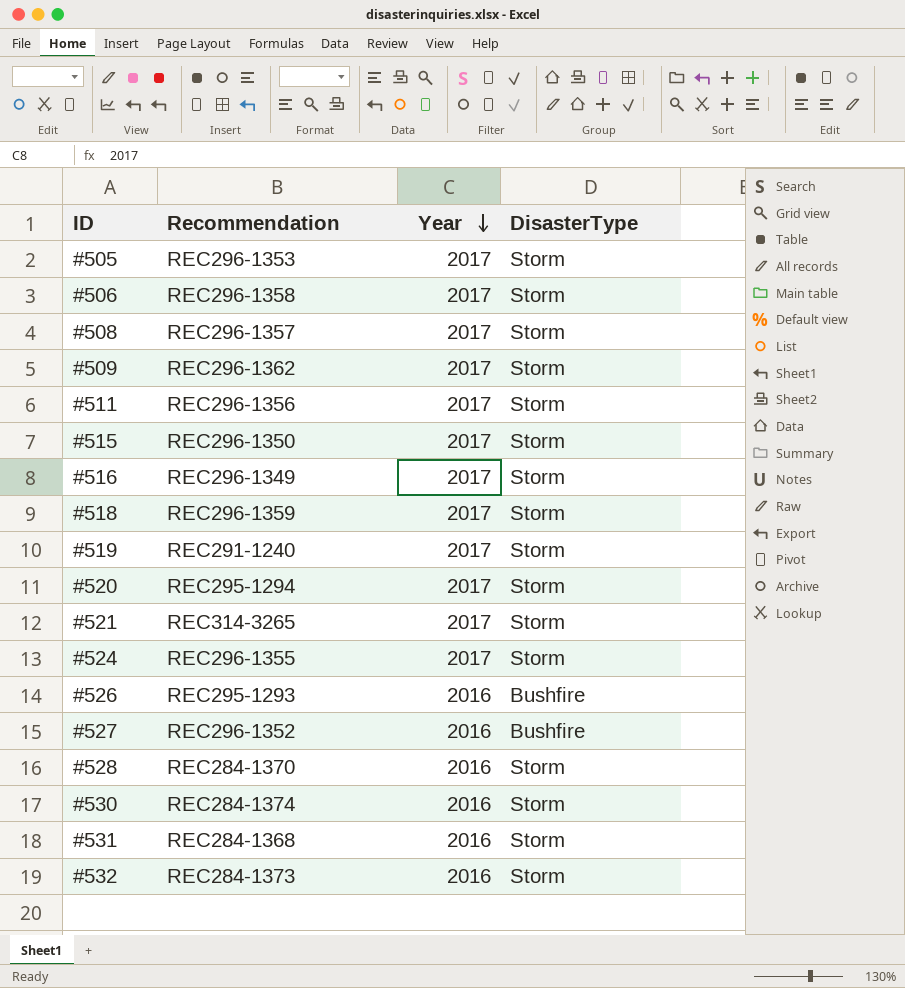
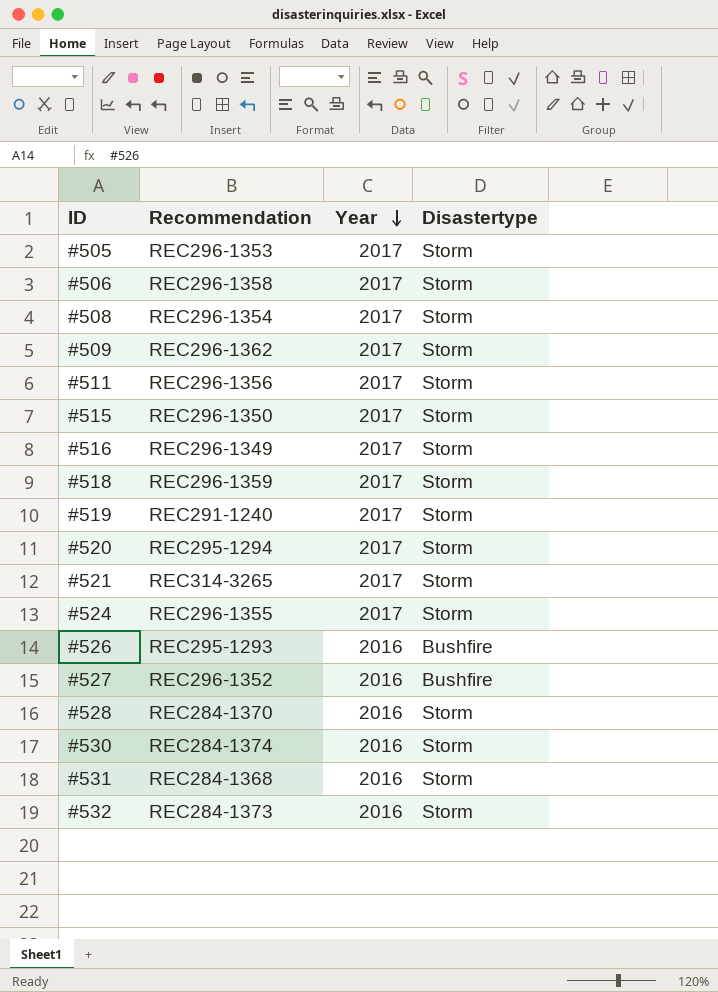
column name: DisasterType -> Disastertype
#508 | Recommendation: REC296-1357 -> REC296-1354

